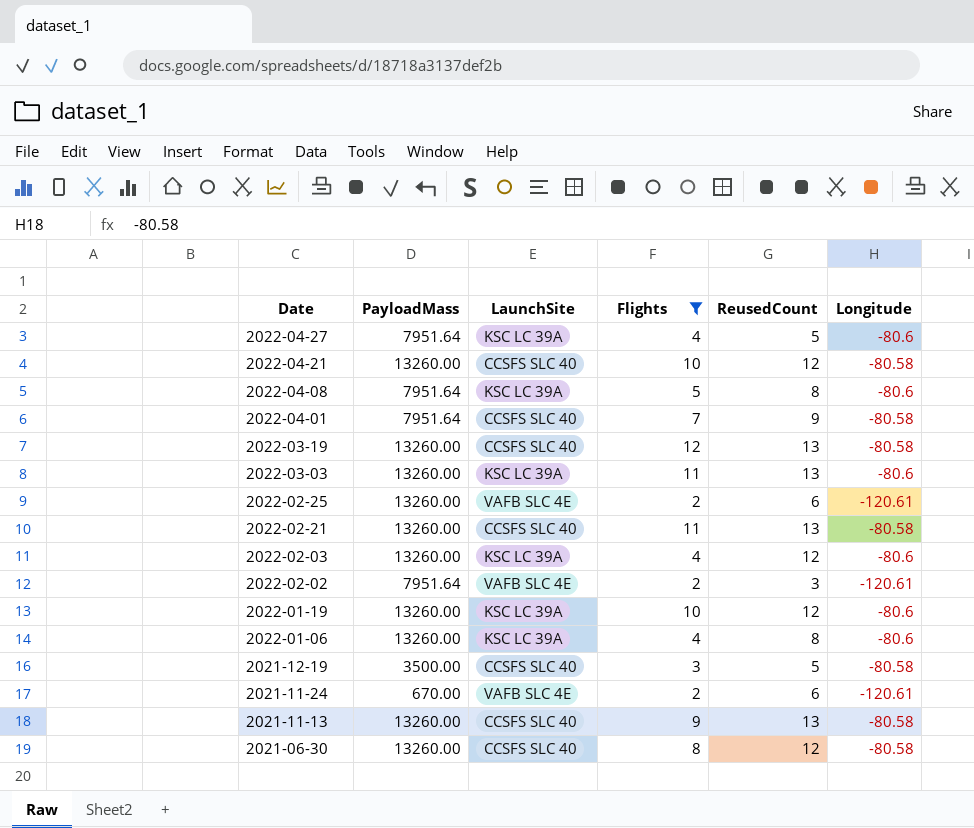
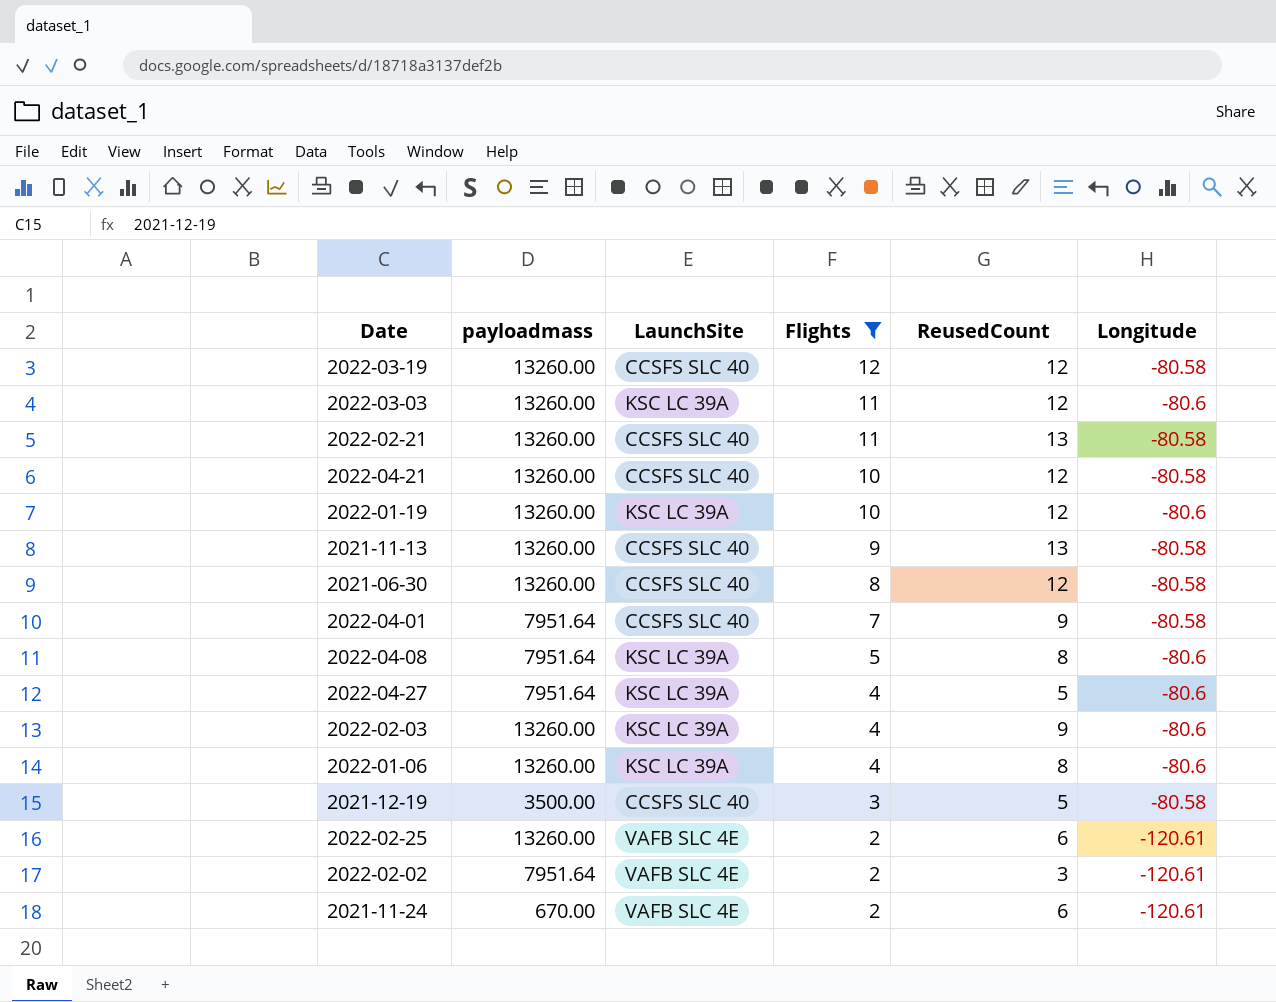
row order: Date descending -> Flights descending
column name: PayloadMass -> payloadmass
2022-03-19 | ReusedCount: 13 -> 12
2022-03-03 | ReusedCount: 13 -> 12
2022-02-03 | ReusedCount: 12 -> 9

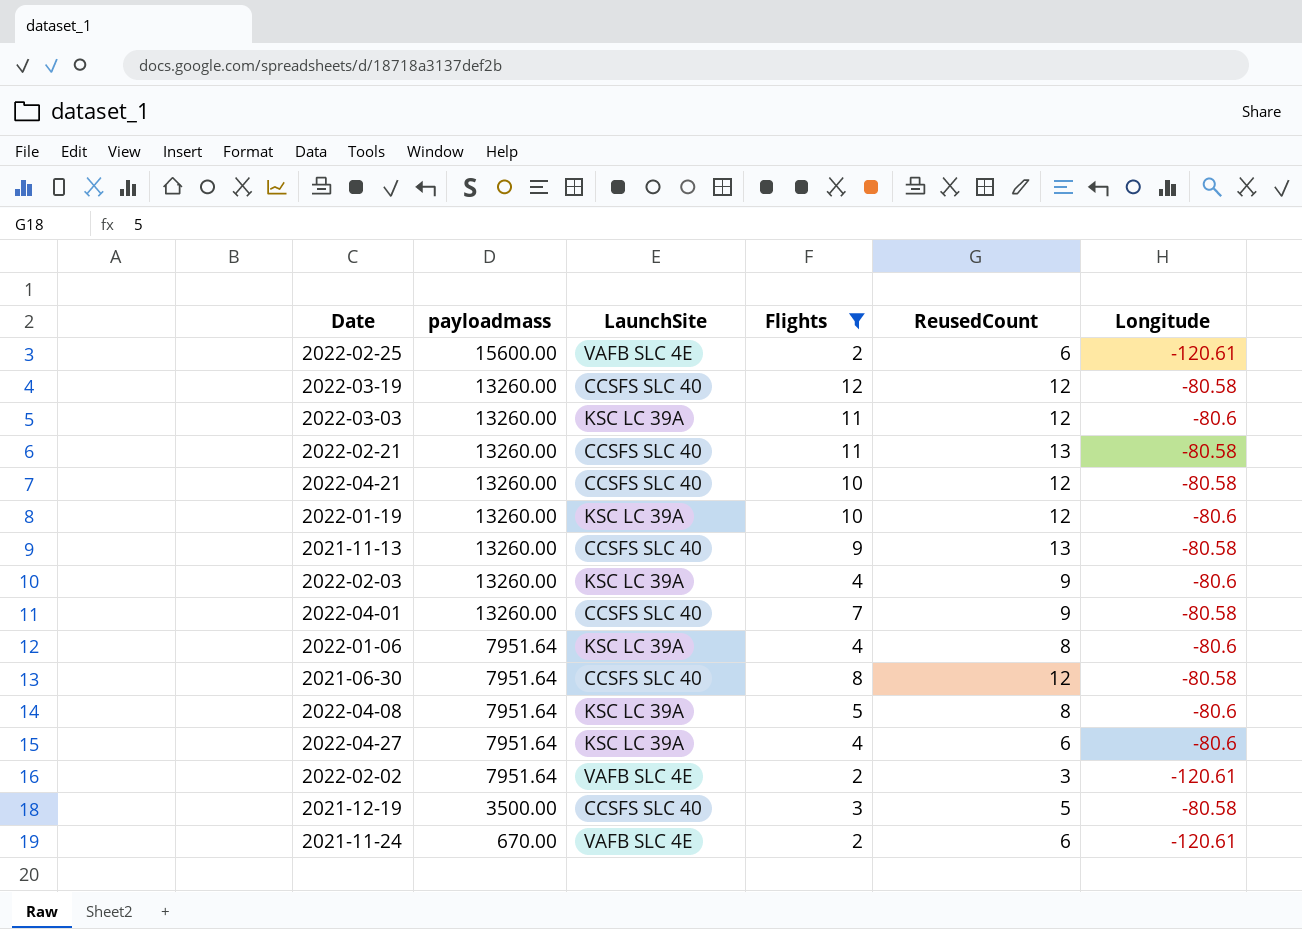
row order: Flights descending -> payloadmass descending
2022-02-25 | payloadmass: 13260.00 -> 15600.00
2022-04-01 | payloadmass: 7951.64 -> 13260.00
2022-01-06 | payloadmass: 13260.00 -> 7951.64
2021-06-30 | payloadmass: 13260.00 -> 7951.64
2022-04-27 | ReusedCount: 5 -> 6

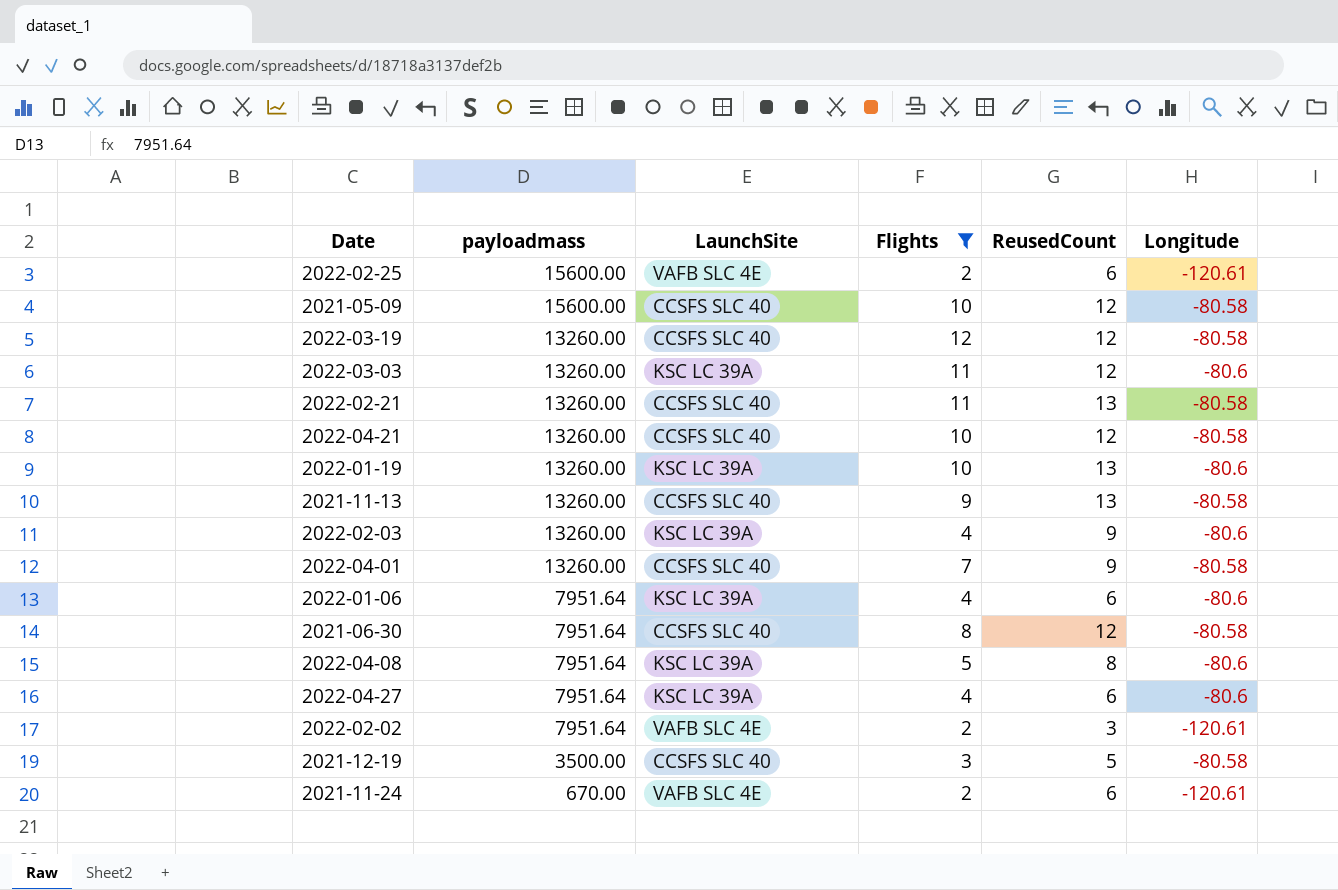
row 2021-05-09: none -> 15600.00 | CCSFS SLC 40 | 10 | 12 | -80.58
2022-01-19 | ReusedCount: 12 -> 13
2022-01-06 | ReusedCount: 8 -> 6

